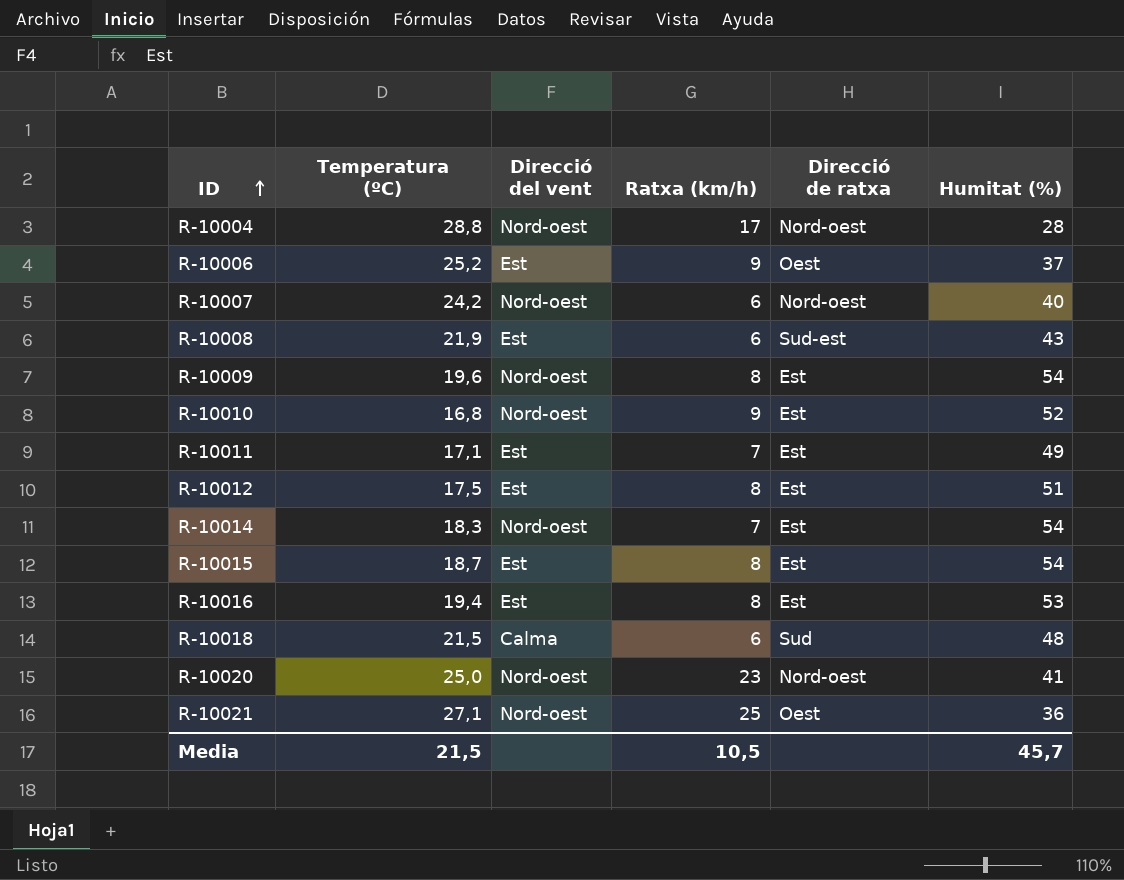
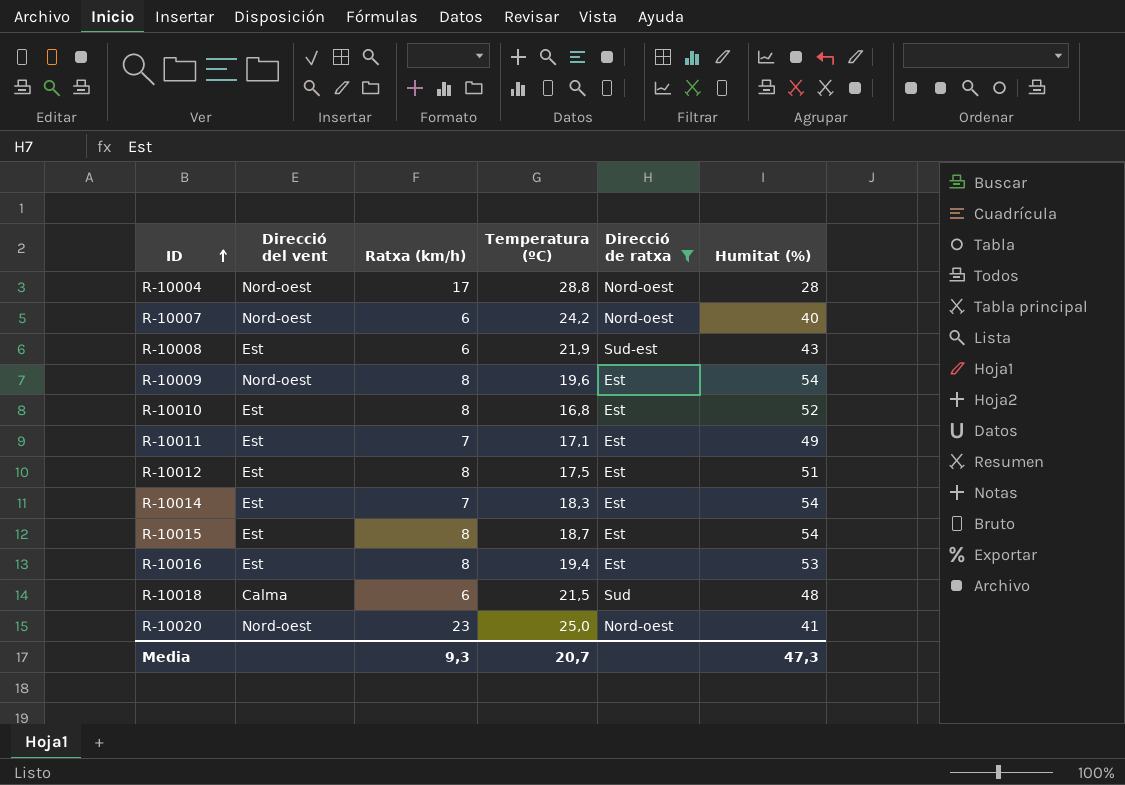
filter: none -> Direcció de ratxa != Oest
column Temperatura (ºC) | position: 2 -> 4
R-10010 | Direcció del vent: Nord-oest -> Est
R-10010 | Ratxa (km/h): 9 -> 8
R-10014 | Direcció del vent: Nord-oest -> Est
Media | Ratxa (km/h): 10,5 -> 9,3
Media | Temperatura (ºC): 21,5 -> 20,7
Media | Humitat (%): 45,7 -> 47,3

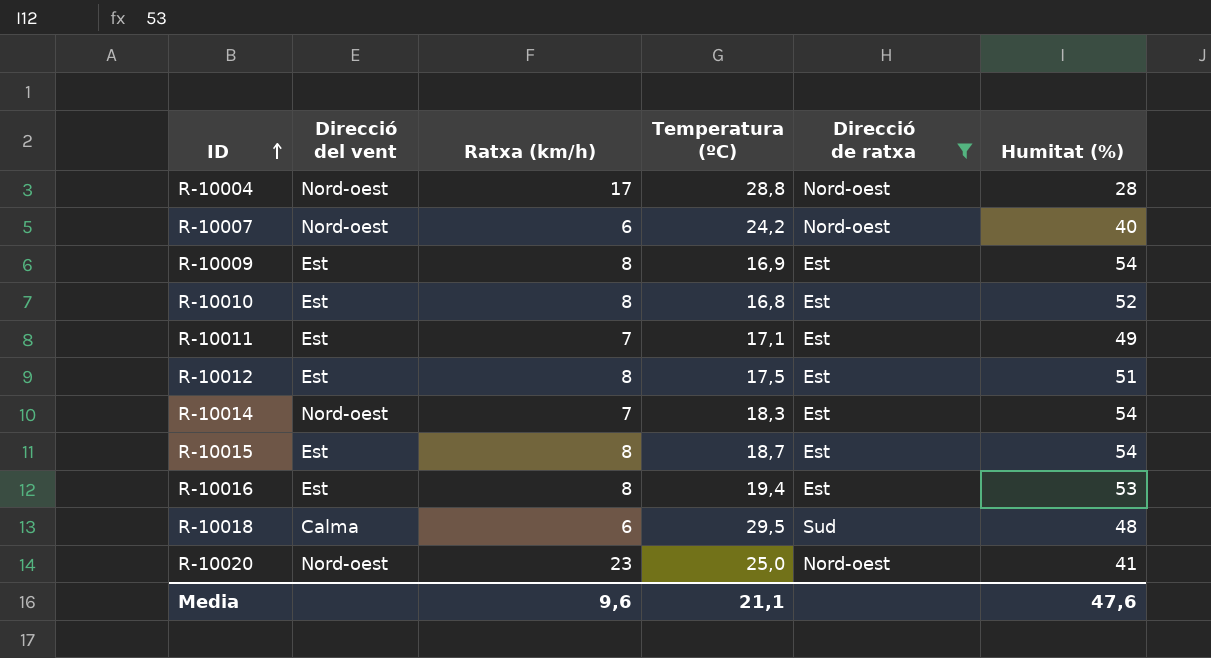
row R-10008: Est | 6 | 21,9 | Sud-est | 43 -> none
R-10009 | Direcció del vent: Nord-oest -> Est
R-10009 | Temperatura (ºC): 19,6 -> 16,9
R-10014 | Direcció del vent: Est -> Nord-oest
R-10018 | Temperatura (ºC): 21,5 -> 29,5
Media | Ratxa (km/h): 9,3 -> 9,6
Media | Temperatura (ºC): 20,7 -> 21,1
Media | Humitat (%): 47,3 -> 47,6

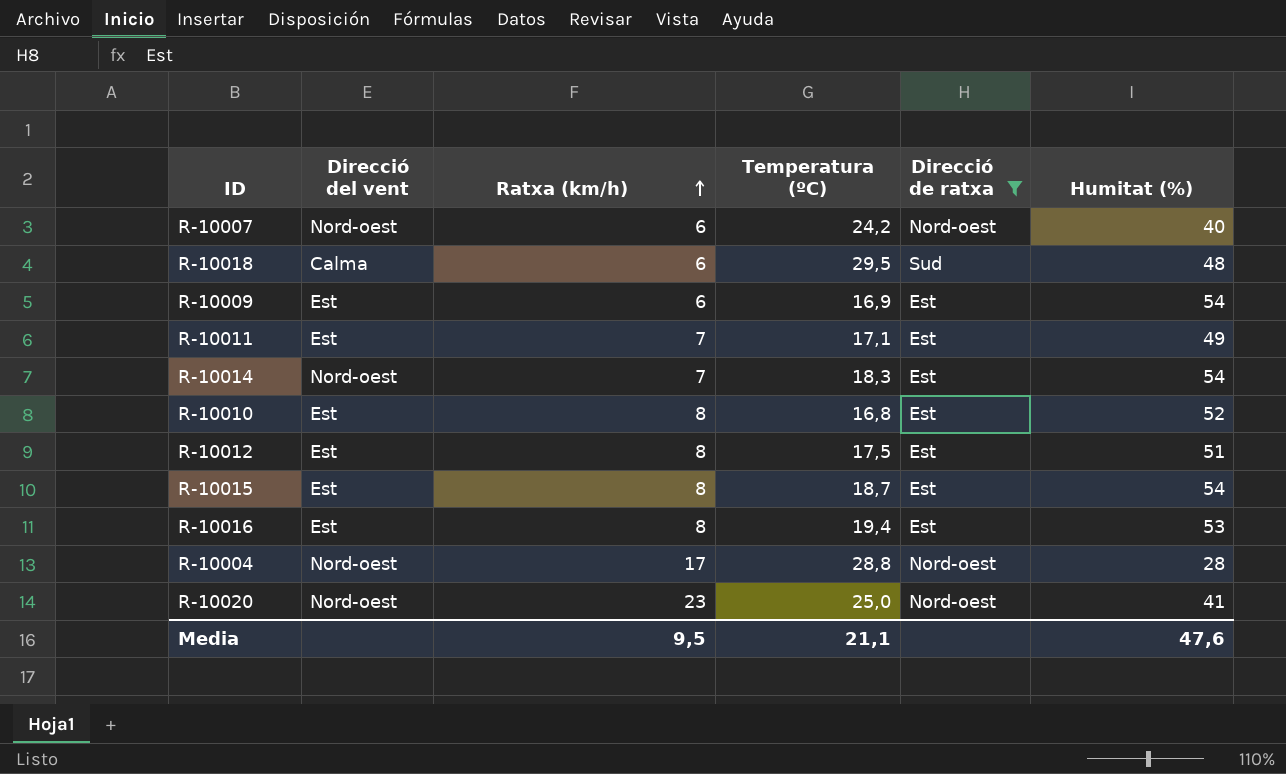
row order: ID ascending -> Ratxa (km/h) ascending
R-10009 | Ratxa (km/h): 8 -> 6
Media | Ratxa (km/h): 9,6 -> 9,5

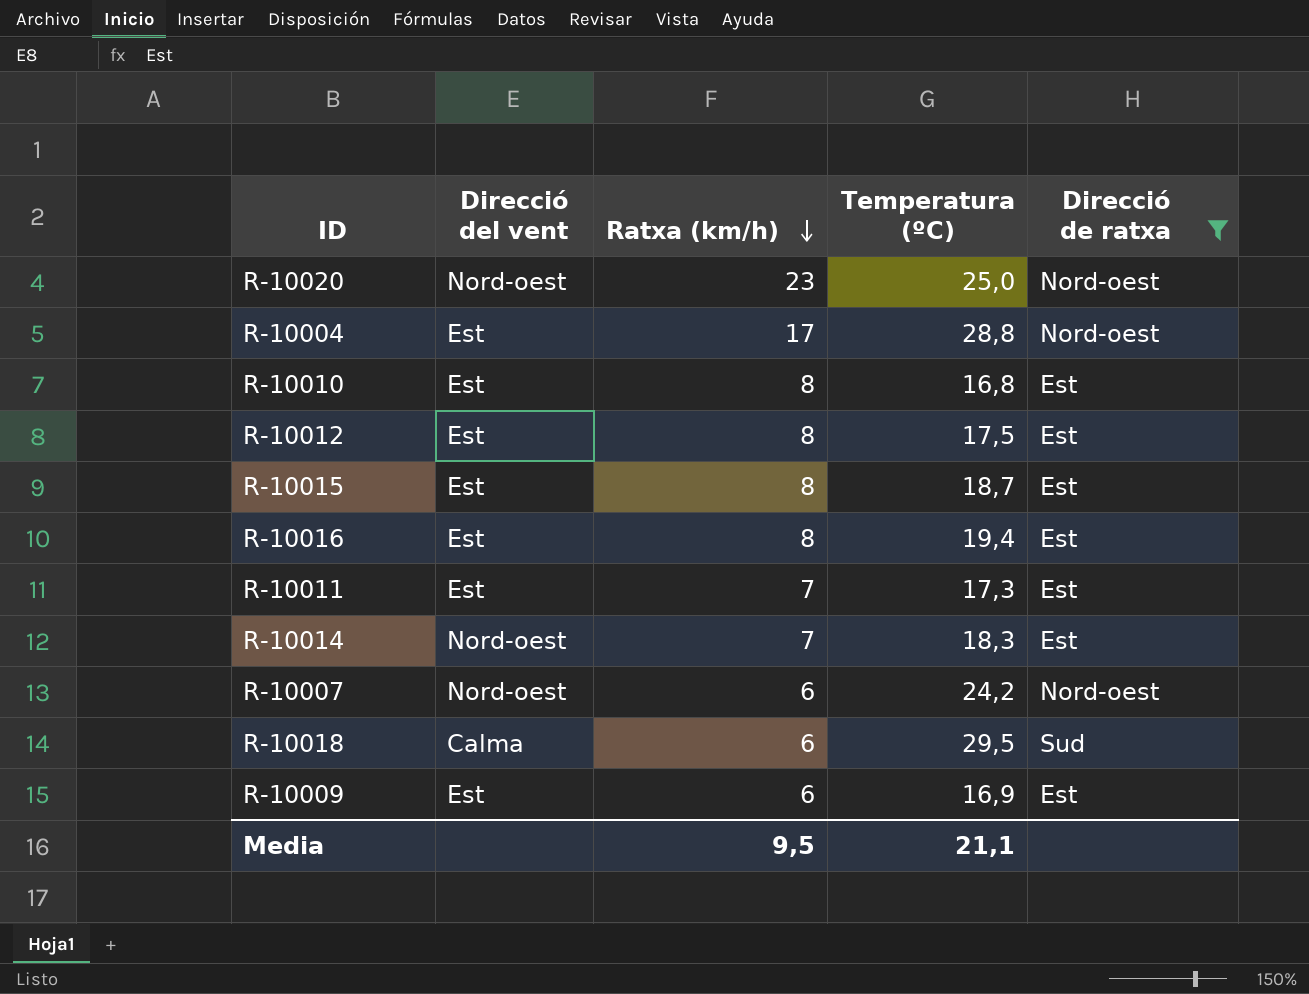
row order: Ratxa (km/h) ascending -> Ratxa (km/h) descending
column Humitat (%) | position: 6 -> none
R-10004 | Direcció del vent: Nord-oest -> Est
R-10011 | Temperatura (ºC): 17,1 -> 17,3

